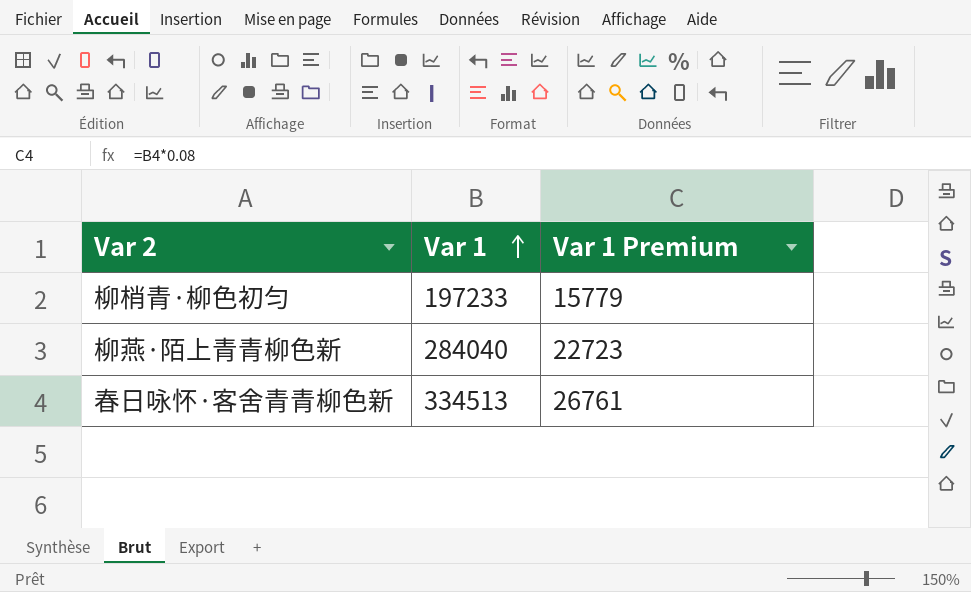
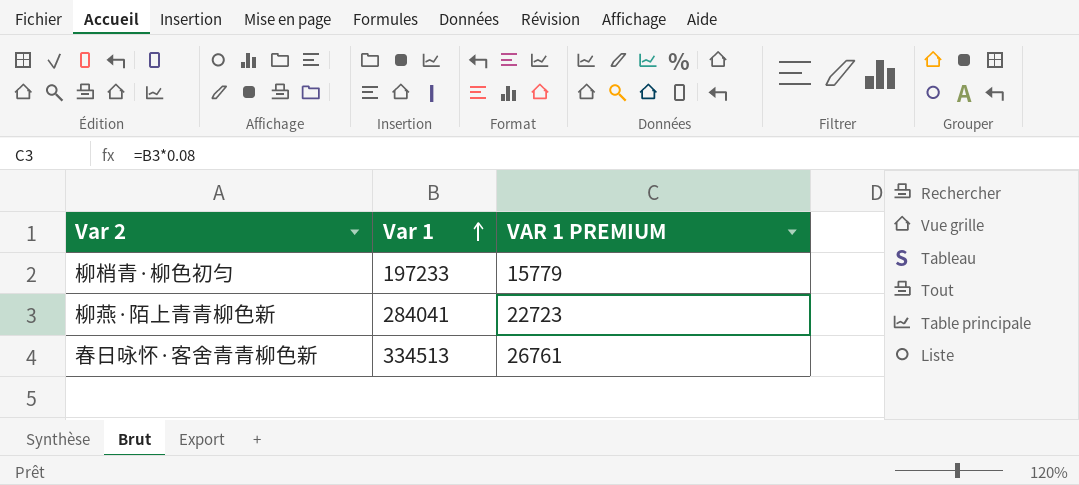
column name: Var 1 Premium -> VAR 1 PREMIUM
柳燕·陌上青青柳色新 | Var 1: 284040 -> 284041

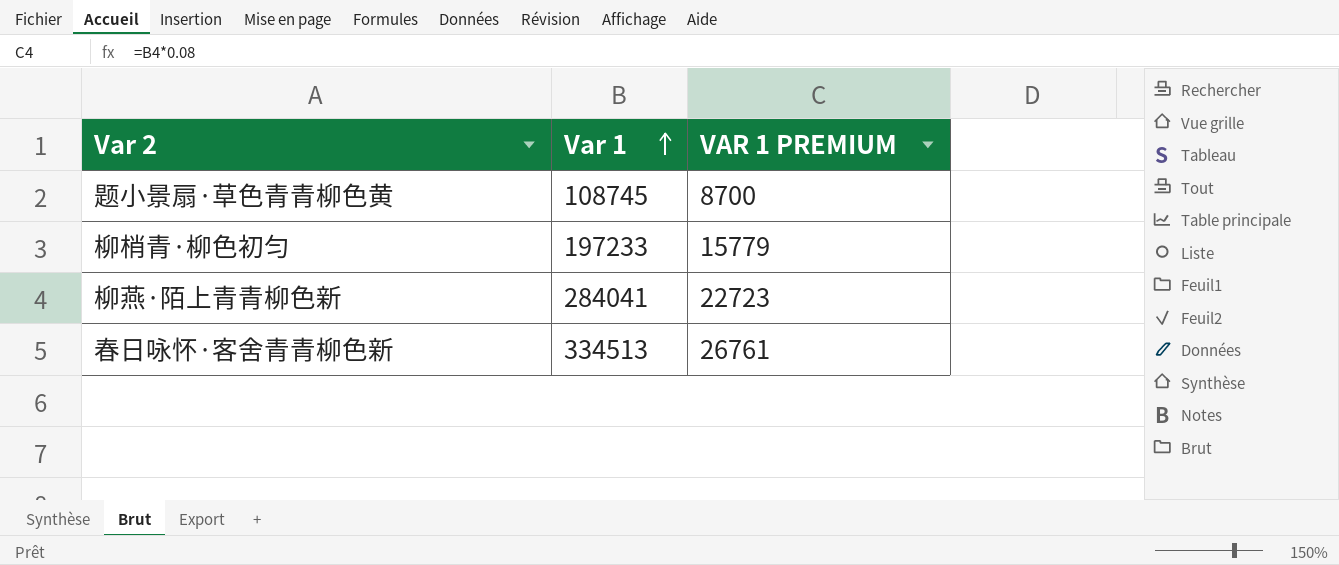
row 题小景扇·草色青青柳色黄: none -> 108745 | 8700

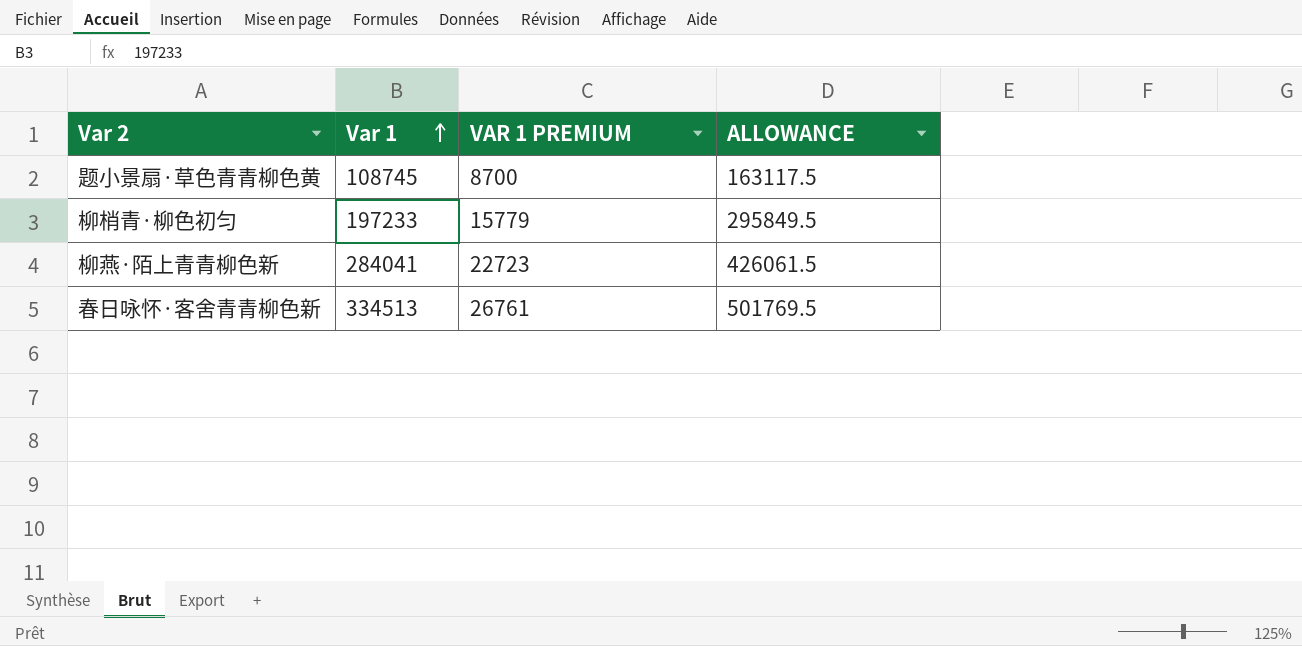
column ALLOWANCE | formula: none -> [Var 1] * 1.5

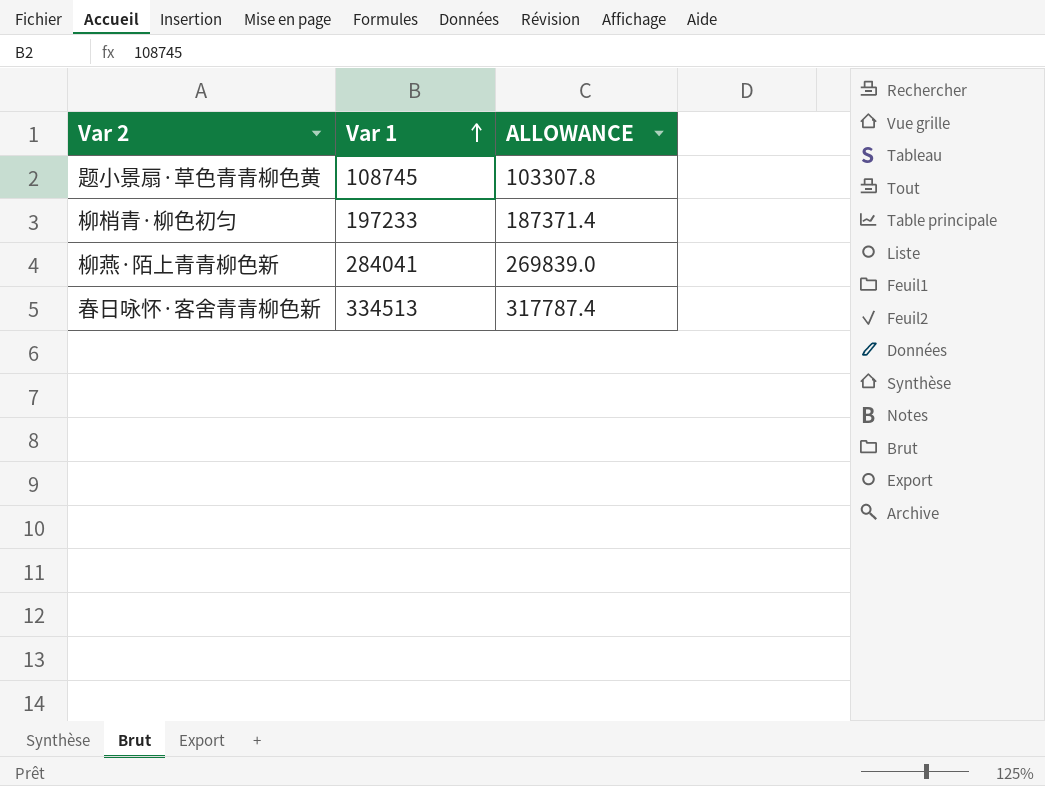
column VAR 1 PREMIUM | formula: [Var 1] * 0.08 -> none
column ALLOWANCE | formula: [Var 1] * 1.5 -> [Var 1] * 0.95

